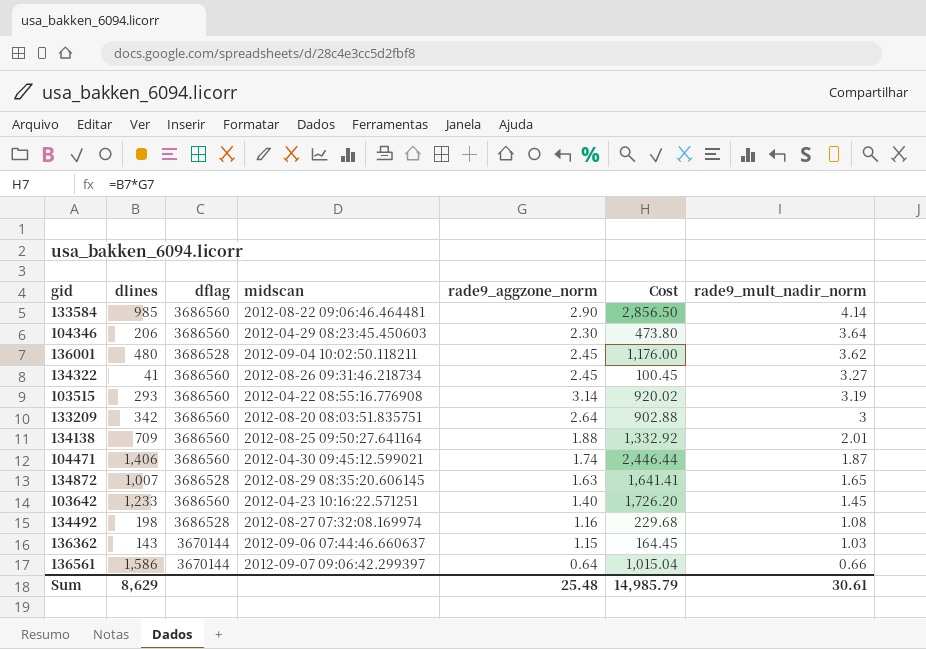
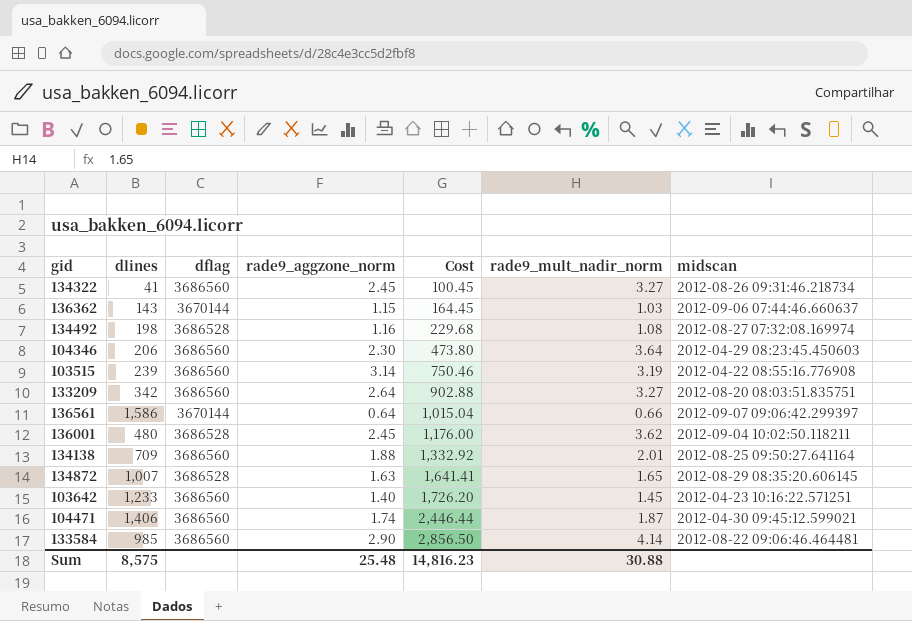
row order: rade9_mult_nadir_norm descending -> Cost ascending
column midscan | position: 4 -> 7
103515 | dlines: 293 -> 239
103515 | Cost: 920.02 -> 750.46
133209 | rade9_mult_nadir_norm: 3 -> 3.27
Sum | dlines: 8,629 -> 8,575
Sum | Cost: 14,985.79 -> 14,816.23
Sum | rade9_mult_nadir_norm: 30.61 -> 30.88

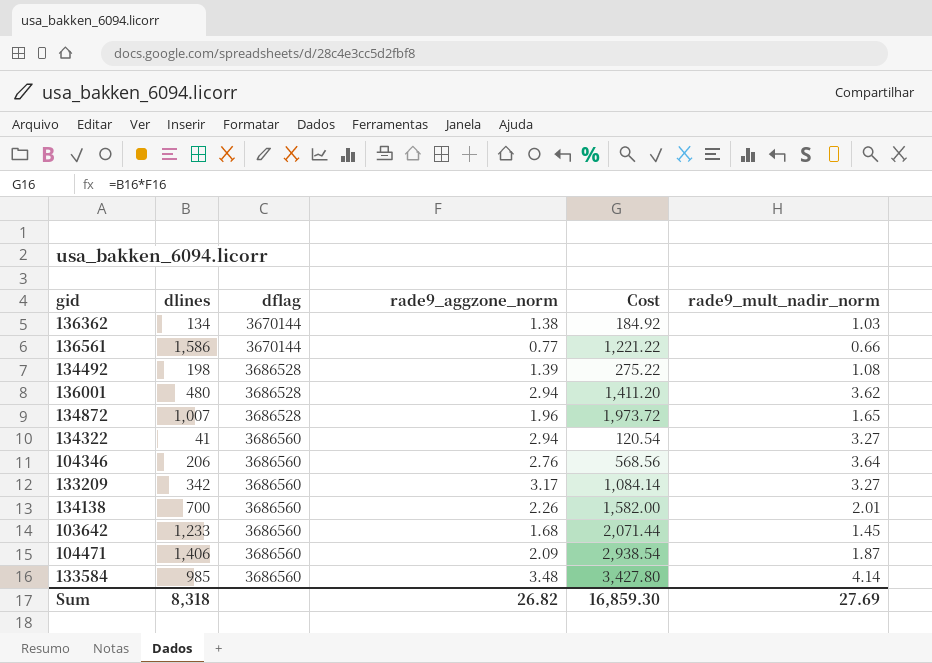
row order: Cost ascending -> dflag ascending
column midscan | position: 7 -> none
row 103515: 239 | 3686560 | 3.14 | 750.46 | 3.19 | 2012-04-22 08:55:16.776908 -> none
136362 | dlines: 143 -> 134
136362 | rade9_aggzone_norm: 1.15 -> 1.38
136362 | Cost: 164.45 -> 184.92
136561 | rade9_aggzone_norm: 0.64 -> 0.77
136561 | Cost: 1,015.04 -> 1,221.22
134492 | rade9_aggzone_norm: 1.16 -> 1.39
134492 | Cost: 229.68 -> 275.22
136001 | rade9_aggzone_norm: 2.45 -> 2.94
136001 | Cost: 1,176.00 -> 1,411.20
134872 | rade9_aggzone_norm: 1.63 -> 1.96
134872 | Cost: 1,641.41 -> 1,973.72
134322 | rade9_aggzone_norm: 2.45 -> 2.94
134322 | Cost: 100.45 -> 120.54
104346 | rade9_aggzone_norm: 2.30 -> 2.76
104346 | Cost: 473.80 -> 568.56
133209 | rade9_aggzone_norm: 2.64 -> 3.17
133209 | Cost: 902.88 -> 1,084.14
134138 | dlines: 709 -> 700
134138 | rade9_aggzone_norm: 1.88 -> 2.26
134138 | Cost: 1,332.92 -> 1,582.00
103642 | rade9_aggzone_norm: 1.40 -> 1.68
103642 | Cost: 1,726.20 -> 2,071.44
104471 | rade9_aggzone_norm: 1.74 -> 2.09
104471 | Cost: 2,446.44 -> 2,938.54
133584 | rade9_aggzone_norm: 2.90 -> 3.48
133584 | Cost: 2,856.50 -> 3,427.80
Sum | dlines: 8,575 -> 8,318
Sum | rade9_aggzone_norm: 25.48 -> 26.82
Sum | Cost: 14,816.23 -> 16,859.30
Sum | rade9_mult_nadir_norm: 30.88 -> 27.69

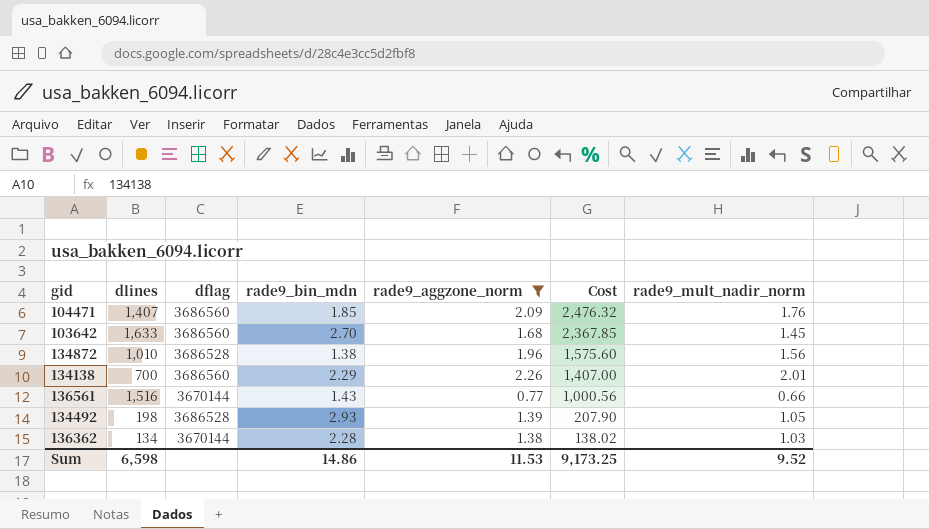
filter: none -> rade9_aggzone_norm <= 2.26
row order: dflag ascending -> Cost descending
column rade9_bin_mdn | position: none -> 4
column Cost | formula: [dlines] * [rade9_aggzone_norm] -> [dlines] * [rade9_mult_nadir_norm]
104471 | dlines: 1,406 -> 1,407
104471 | rade9_mult_nadir_norm: 1.87 -> 1.76
103642 | dlines: 1,233 -> 1,633
134872 | dlines: 1,007 -> 1,010
134872 | rade9_mult_nadir_norm: 1.65 -> 1.56
136561 | dlines: 1,586 -> 1,516
134492 | rade9_mult_nadir_norm: 1.08 -> 1.05
Sum | dlines: 8,318 -> 6,598
Sum | rade9_aggzone_norm: 26.82 -> 11.53
Sum | Cost: 16,859.30 -> 9,173.25
Sum | rade9_mult_nadir_norm: 27.69 -> 9.52

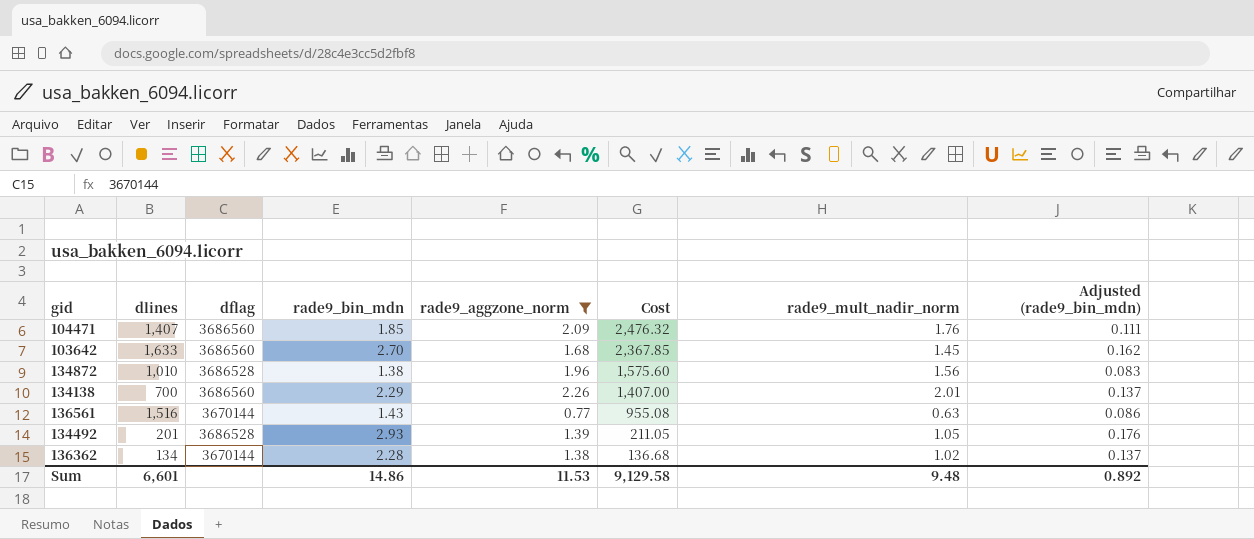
column Adjusted (rade9_bin_mdn) | formula: none -> [rade9_bin_mdn] * 0.06
136561 | Cost: 1,000.56 -> 955.08
136561 | rade9_mult_nadir_norm: 0.66 -> 0.63
134492 | dlines: 198 -> 201
134492 | Cost: 207.90 -> 211.05
136362 | Cost: 138.02 -> 136.68
136362 | rade9_mult_nadir_norm: 1.03 -> 1.02
Sum | dlines: 6,598 -> 6,601
Sum | Cost: 9,173.25 -> 9,129.58
Sum | rade9_mult_nadir_norm: 9.52 -> 9.48

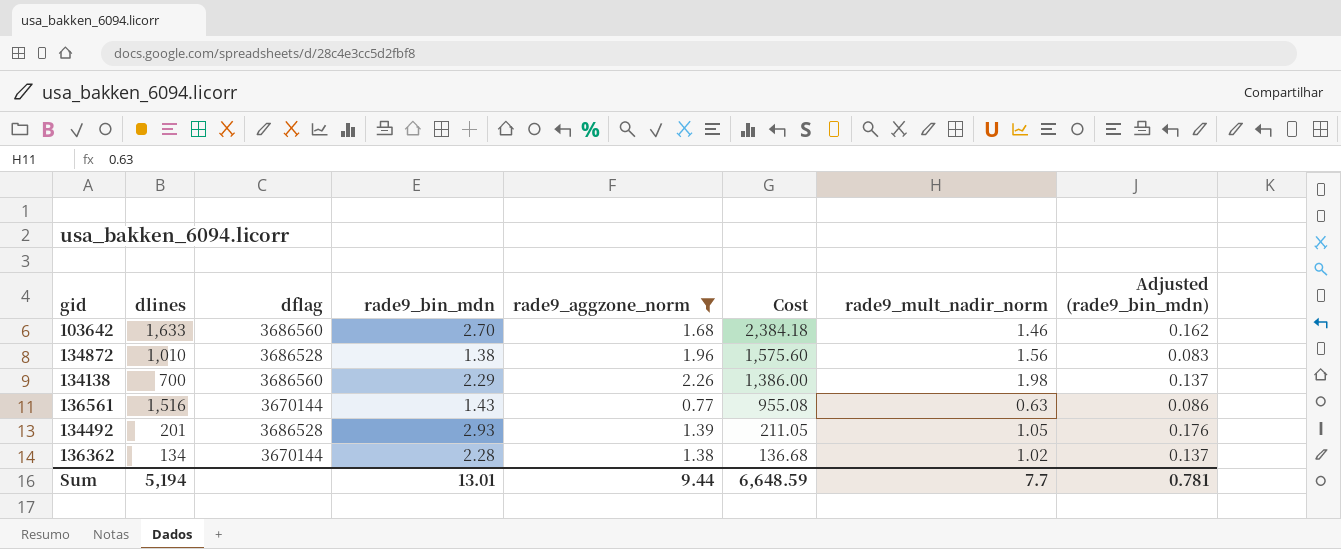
row 104471: 1,407 | 3686560 | 1.85 | 2.09 | 2,476.32 | 1.76 | 0.111 -> none
103642 | Cost: 2,367.85 -> 2,384.18
103642 | rade9_mult_nadir_norm: 1.45 -> 1.46
134138 | Cost: 1,407.00 -> 1,386.00
134138 | rade9_mult_nadir_norm: 2.01 -> 1.98
Sum | dlines: 6,601 -> 5,194
Sum | rade9_bin_mdn: 14.86 -> 13.01
Sum | rade9_aggzone_norm: 11.53 -> 9.44
Sum | Cost: 9,129.58 -> 6,648.59
Sum | rade9_mult_nadir_norm: 9.48 -> 7.7
Sum | Adjusted (rade9_bin_mdn): 0.892 -> 0.781

